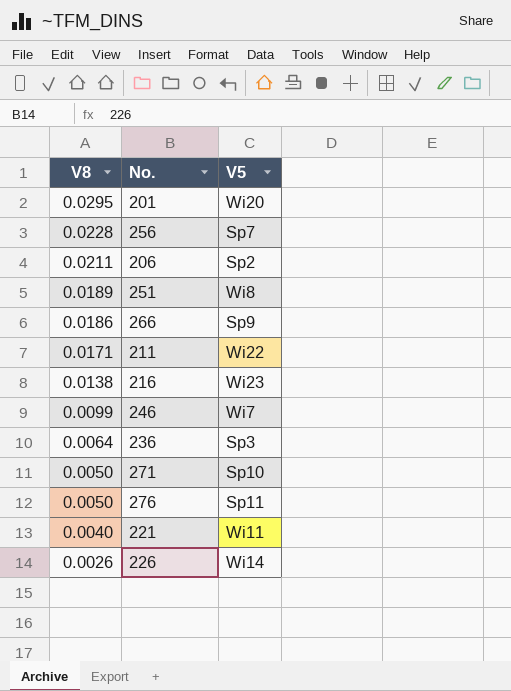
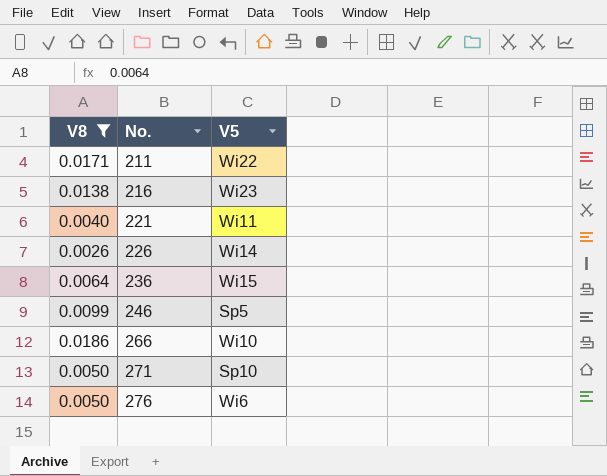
filter: none -> V8 <= 0.0186
row order: V8 descending -> No. ascending
236 | V5: Sp3 -> Wi15
246 | V5: Wi7 -> Sp5
266 | V5: Sp9 -> Wi10
276 | V5: Sp11 -> Wi6

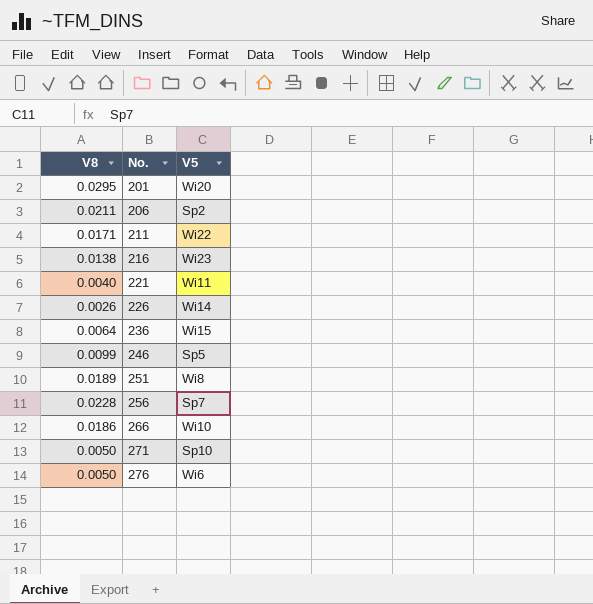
filter: V8 <= 0.0186 -> none

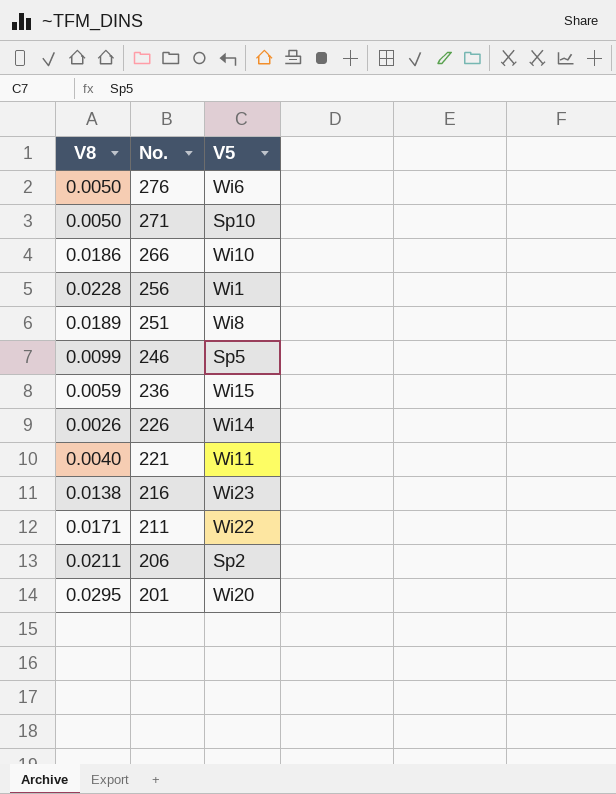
row order: No. ascending -> No. descending
256 | V5: Sp7 -> Wi1
236 | V8: 0.0064 -> 0.0059

